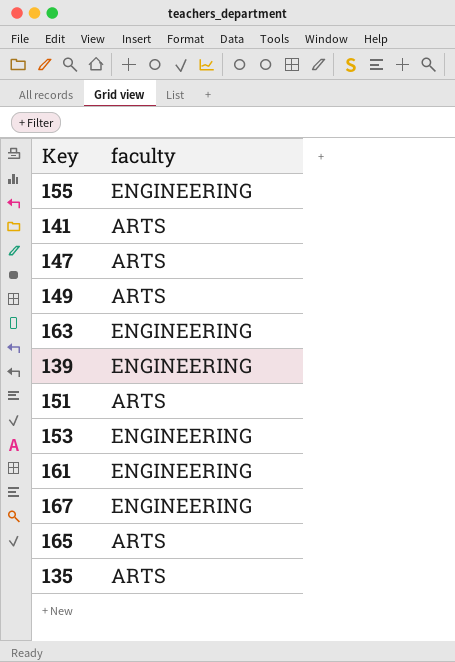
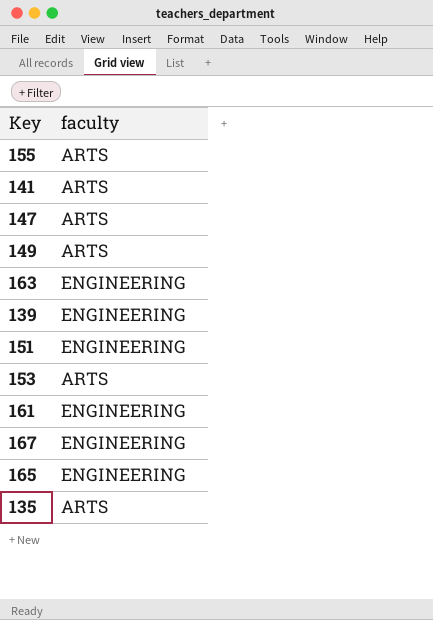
155 | faculty: ENGINEERING -> ARTS
151 | faculty: ARTS -> ENGINEERING
153 | faculty: ENGINEERING -> ARTS
165 | faculty: ARTS -> ENGINEERING

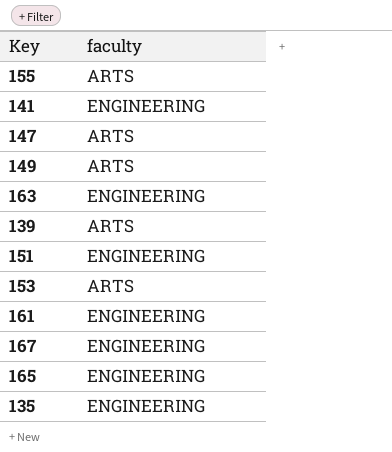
141 | faculty: ARTS -> ENGINEERING
139 | faculty: ENGINEERING -> ARTS
135 | faculty: ARTS -> ENGINEERING

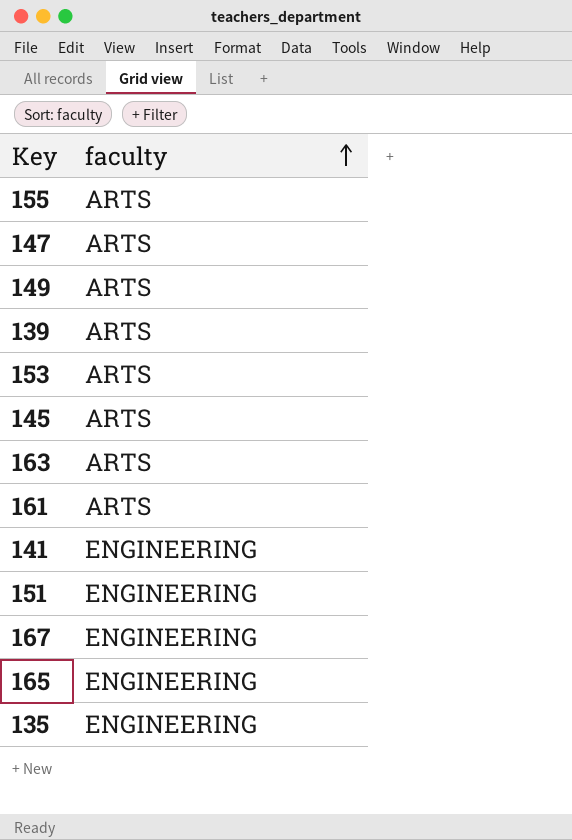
row order: none -> faculty ascending
row 145: none -> ARTS
163 | faculty: ENGINEERING -> ARTS
161 | faculty: ENGINEERING -> ARTS

